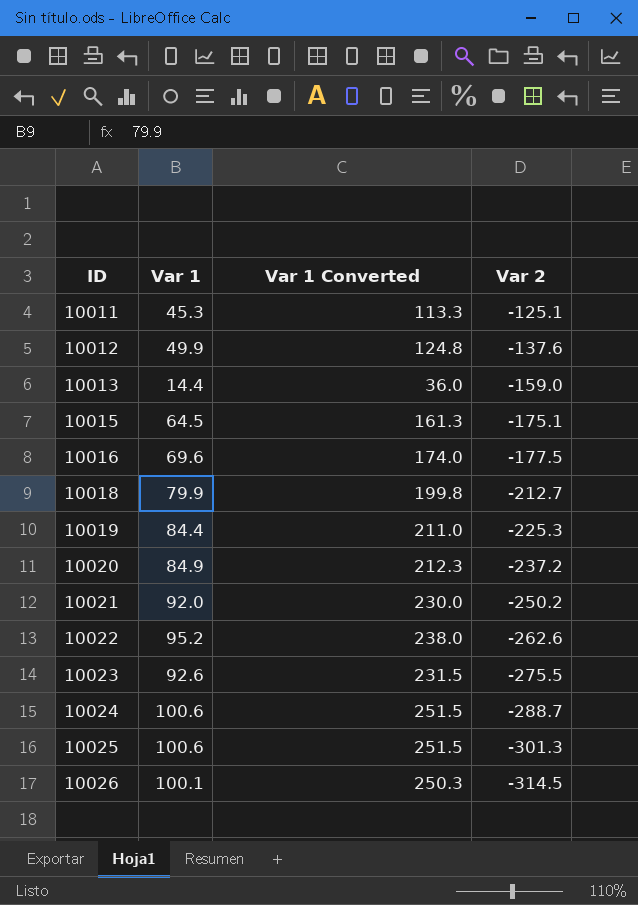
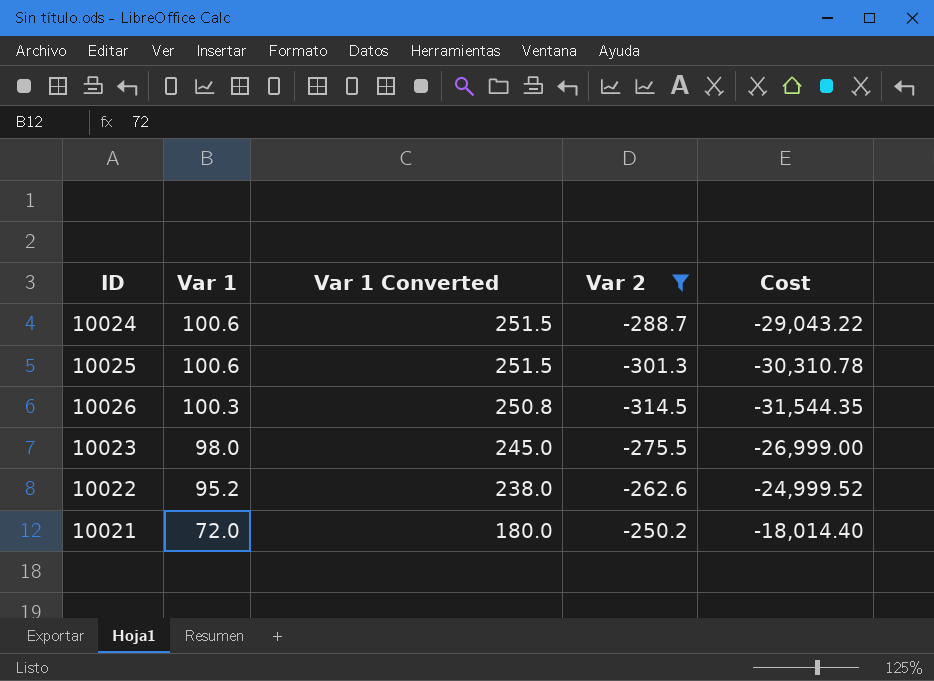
filter: none -> Var 2 <= -250.2
row order: ID ascending -> Var 1 descending
column Cost | formula: none -> [Var 1] * [Var 2]
10026 | Var 1: 100.1 -> 100.3
10026 | Var 1 Converted: 250.3 -> 250.8
10023 | Var 1: 92.6 -> 98.0
10023 | Var 1 Converted: 231.5 -> 245.0
10021 | Var 1: 92.0 -> 72.0
10021 | Var 1 Converted: 230.0 -> 180.0

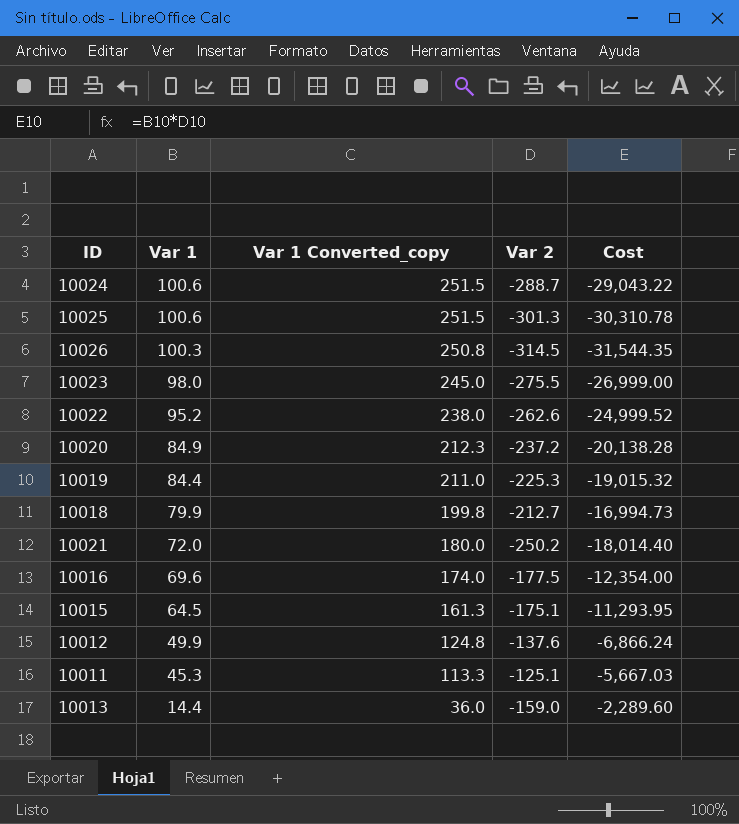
filter: Var 2 <= -250.2 -> none
column name: Var 1 Converted -> Var 1 Converted_copy

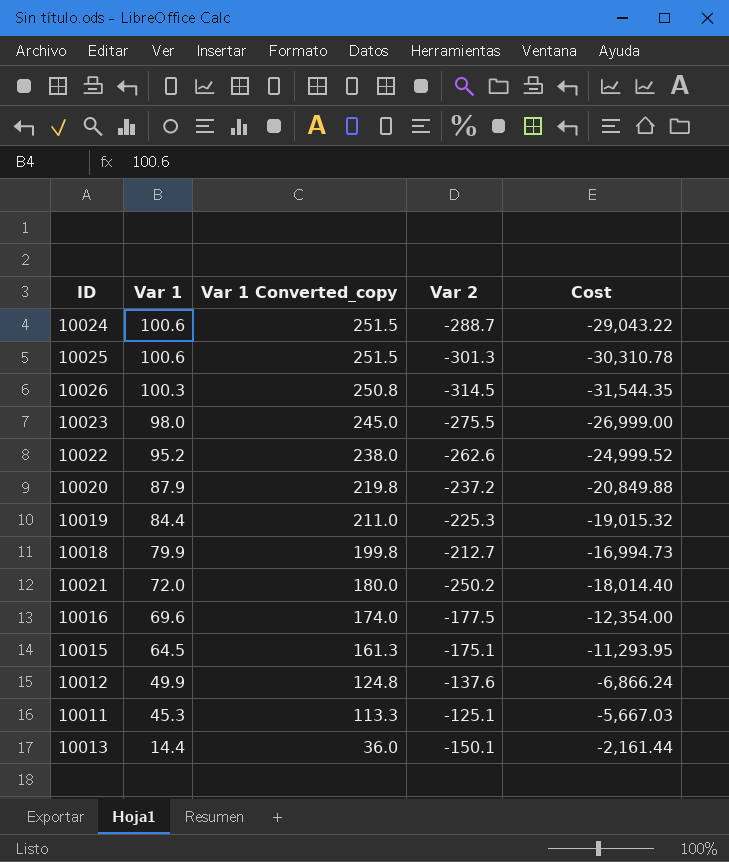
10020 | Var 1: 84.9 -> 87.9
10020 | Var 1 Converted_copy: 212.3 -> 219.8
10020 | Cost: -20,138.28 -> -20,849.88
10013 | Var 2: -159.0 -> -150.1
10013 | Cost: -2,289.60 -> -2,161.44

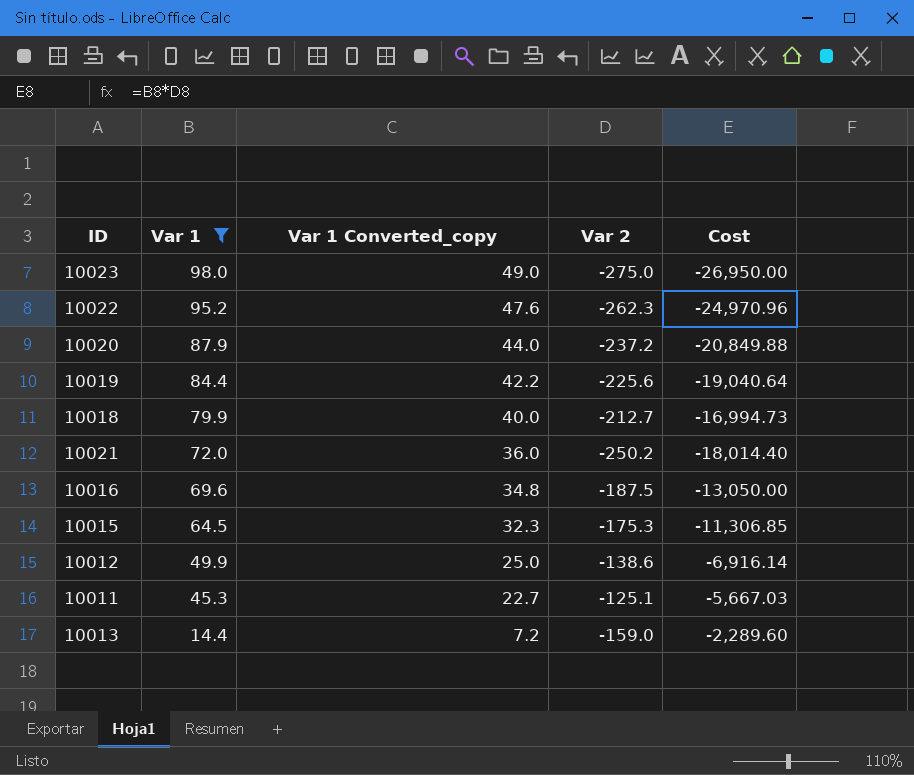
filter: none -> Var 1 <= 98.0
column Var 1 Converted_copy | formula: [Var 1] * 2.5 -> [Var 1] * 0.5
10023 | Var 2: -275.5 -> -275.0
10023 | Cost: -26,999.00 -> -26,950.00
10022 | Var 2: -262.6 -> -262.3
10022 | Cost: -24,999.52 -> -24,970.96
10019 | Var 2: -225.3 -> -225.6
10019 | Cost: -19,015.32 -> -19,040.64
10016 | Var 2: -177.5 -> -187.5
10016 | Cost: -12,354.00 -> -13,050.00
10015 | Var 2: -175.1 -> -175.3
10015 | Cost: -11,293.95 -> -11,306.85
10012 | Var 2: -137.6 -> -138.6
10012 | Cost: -6,866.24 -> -6,916.14
10013 | Var 2: -150.1 -> -159.0
10013 | Cost: -2,161.44 -> -2,289.60

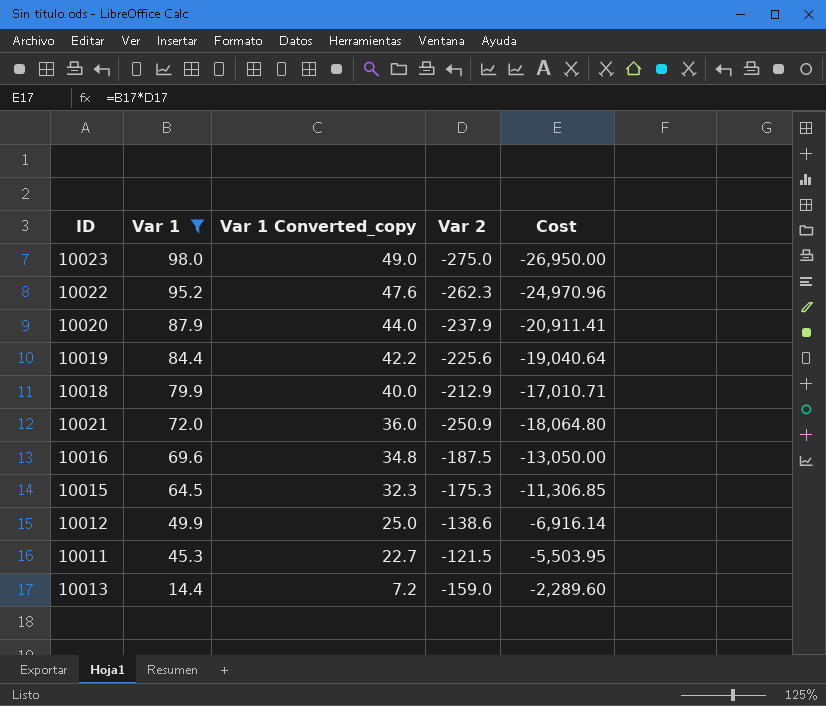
10020 | Var 2: -237.2 -> -237.9
10020 | Cost: -20,849.88 -> -20,911.41
10018 | Var 2: -212.7 -> -212.9
10018 | Cost: -16,994.73 -> -17,010.71
10021 | Var 2: -250.2 -> -250.9
10021 | Cost: -18,014.40 -> -18,064.80
10011 | Var 2: -125.1 -> -121.5
10011 | Cost: -5,667.03 -> -5,503.95

